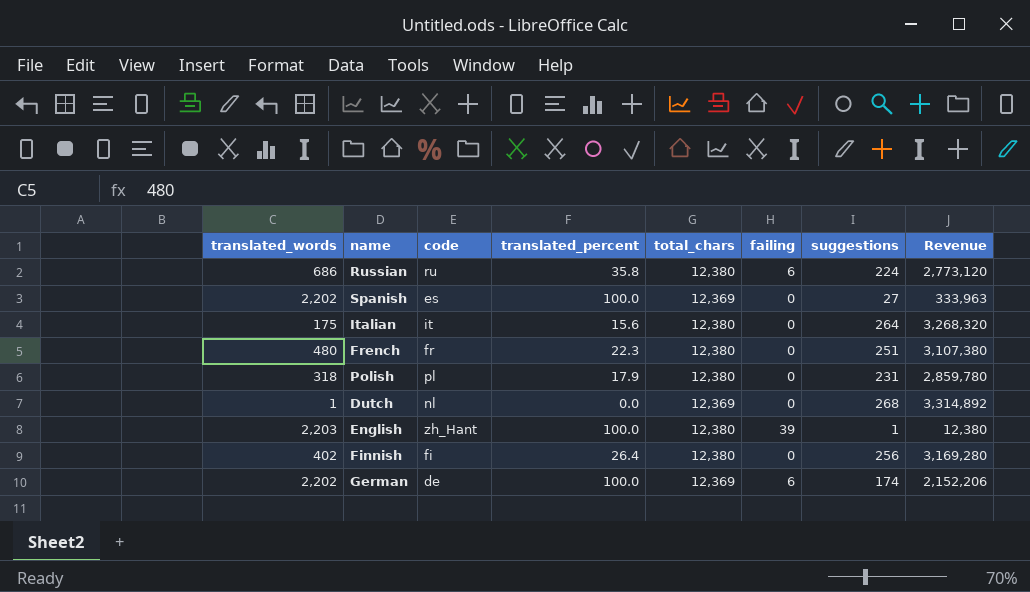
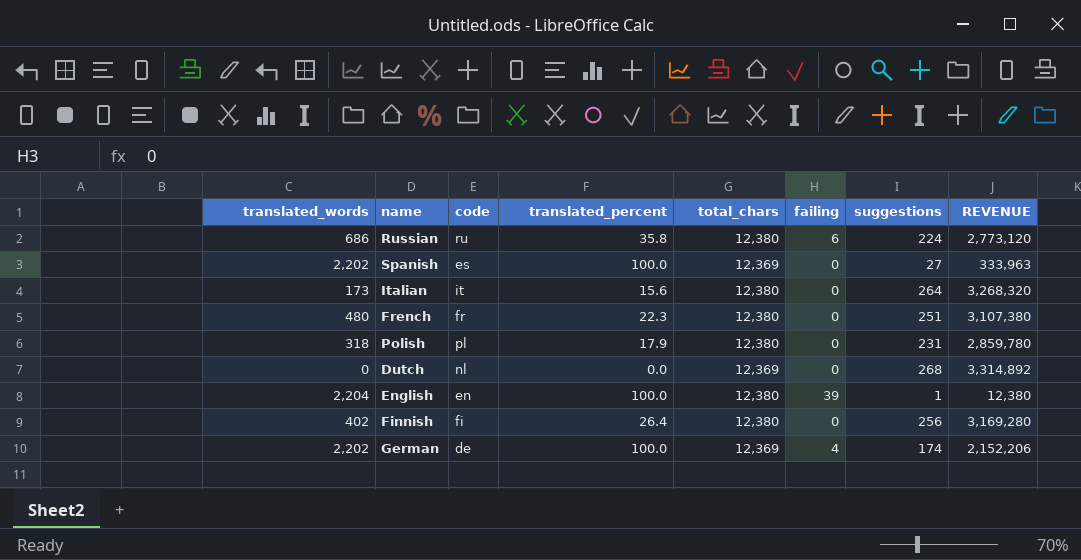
column name: Revenue -> REVENUE
Italian | translated_words: 175 -> 173
Dutch | translated_words: 1 -> 0
English | translated_words: 2,203 -> 2,204
English | code: zh_Hant -> en
German | failing: 6 -> 4

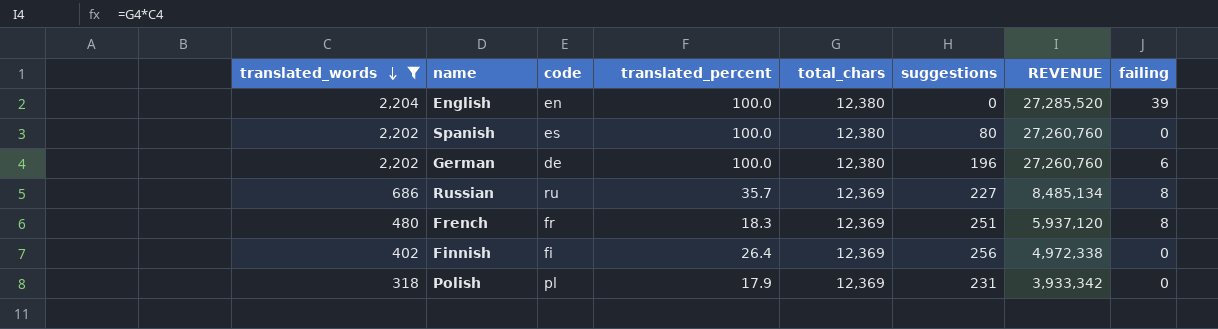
filter: none -> translated_words >= 318
row order: none -> translated_words descending
column REVENUE | formula: [total_chars] * [suggestions] -> [translated_words] * [total_chars]
column failing | position: 6 -> 8
English | suggestions: 1 -> 0
Spanish | total_chars: 12,369 -> 12,380
Spanish | suggestions: 27 -> 80
German | total_chars: 12,369 -> 12,380
German | suggestions: 174 -> 196
German | failing: 4 -> 6
Russian | translated_percent: 35.8 -> 35.7
Russian | total_chars: 12,380 -> 12,369
Russian | suggestions: 224 -> 227
Russian | failing: 6 -> 8
French | translated_percent: 22.3 -> 18.3
French | total_chars: 12,380 -> 12,369
French | failing: 0 -> 8
Finnish | total_chars: 12,380 -> 12,369
Polish | total_chars: 12,380 -> 12,369

